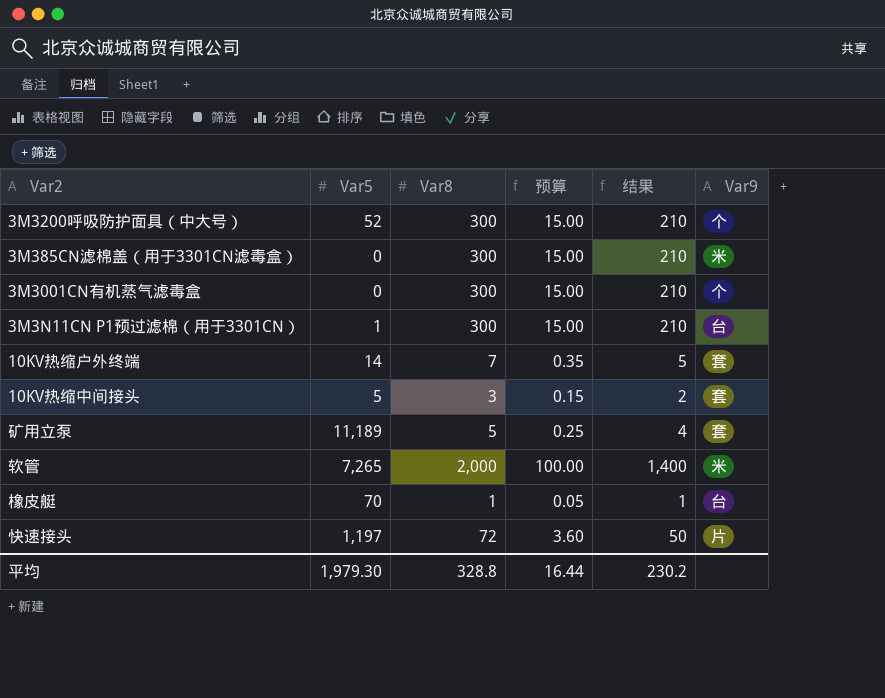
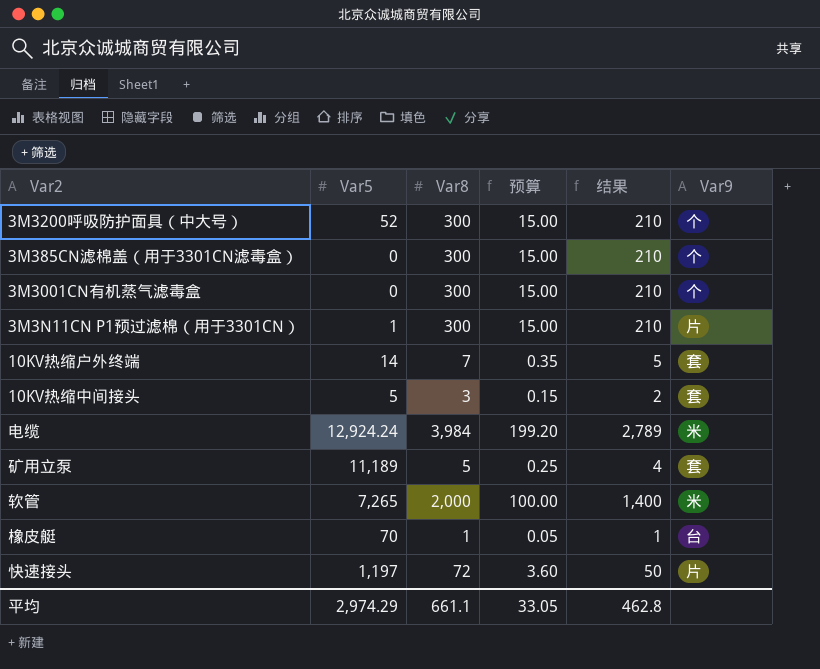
3M385CN滤棉盖（用于3301CN滤毒盒） | Var9: 米 -> 个
3M3N11CN P1预过滤棉（用于3301CN） | Var9: 台 -> 片
row 电缆: none -> 12,924.24 | 3,984 | 199.20 | 2,789 | 米
平均 | Var5: 1,979.30 -> 2,974.29
平均 | Var8: 328.8 -> 661.1
平均 | 预算: 16.44 -> 33.05
平均 | 结果: 230.2 -> 462.8

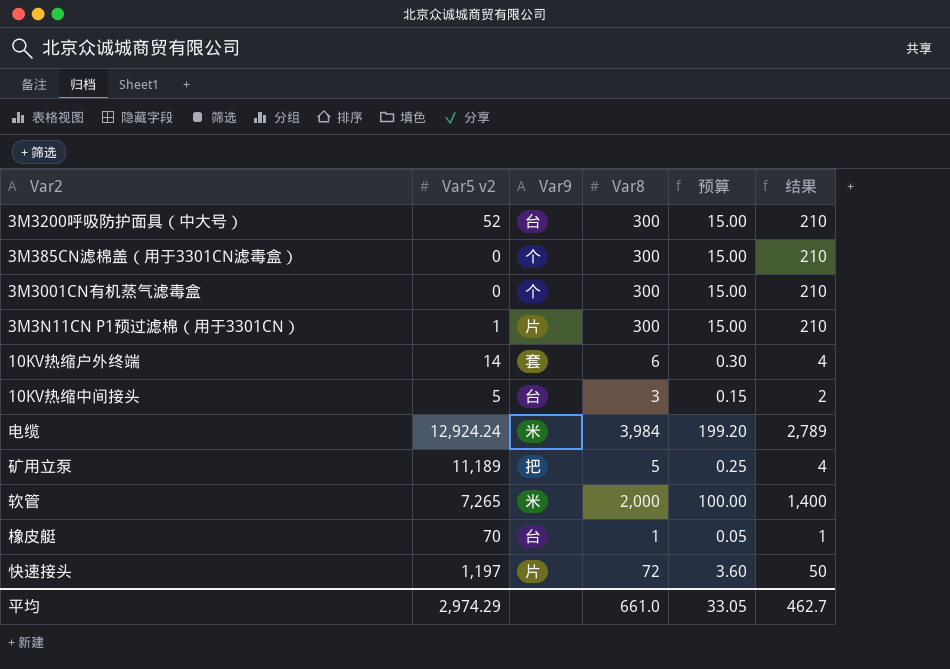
column name: Var5 -> Var5 v2
column Var9 | position: 6 -> 3
3M3200呼吸防护面具（中大号） | Var9: 个 -> 台
10KV热缩户外终端 | Var8: 7 -> 6
10KV热缩户外终端 | 预算: 0.35 -> 0.30
10KV热缩户外终端 | 结果: 5 -> 4
10KV热缩中间接头 | Var9: 套 -> 台
矿用立泵 | Var9: 套 -> 把
平均 | Var8: 661.1 -> 661.0
平均 | 结果: 462.8 -> 462.7

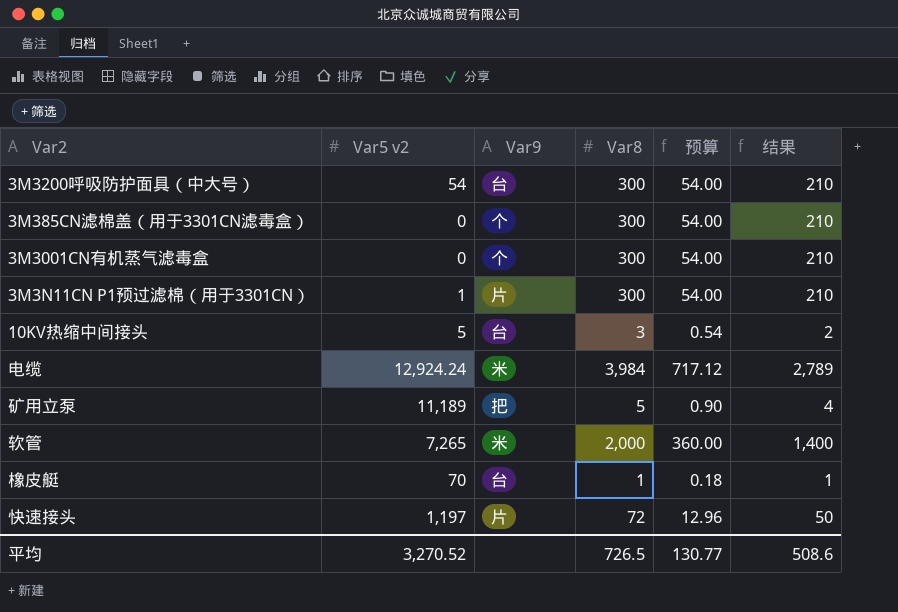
column 预算 | formula: [Var8] * 0.05 -> [Var8] * 0.18
row 10KV热缩户外终端: 14 | 套 | 6 | 0.30 | 4 -> none
3M3200呼吸防护面具（中大号） | Var5 v2: 52 -> 54
平均 | Var5 v2: 2,974.29 -> 3,270.52
平均 | Var8: 661.0 -> 726.5
平均 | 预算: 33.05 -> 130.77
平均 | 结果: 462.7 -> 508.6

